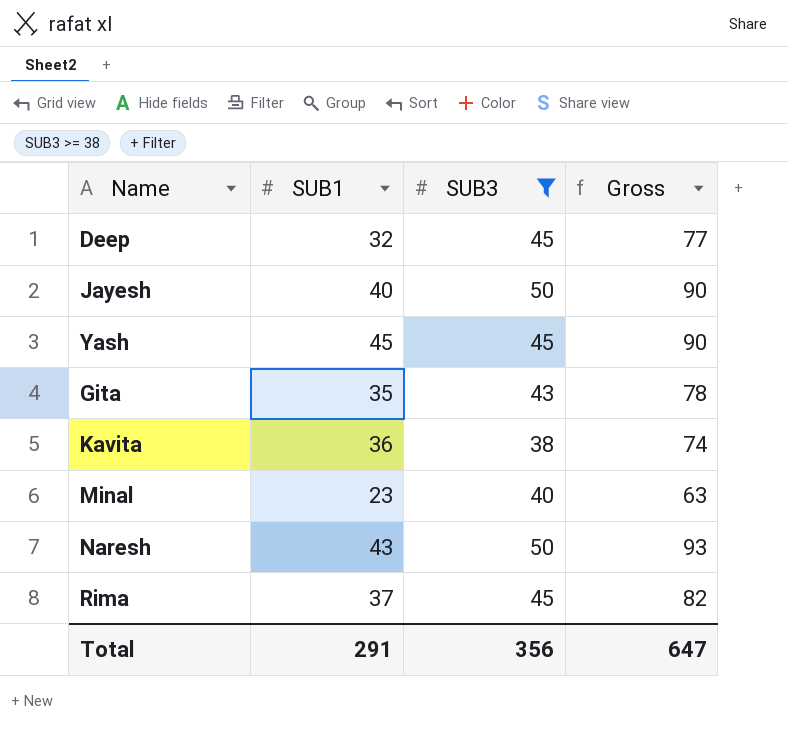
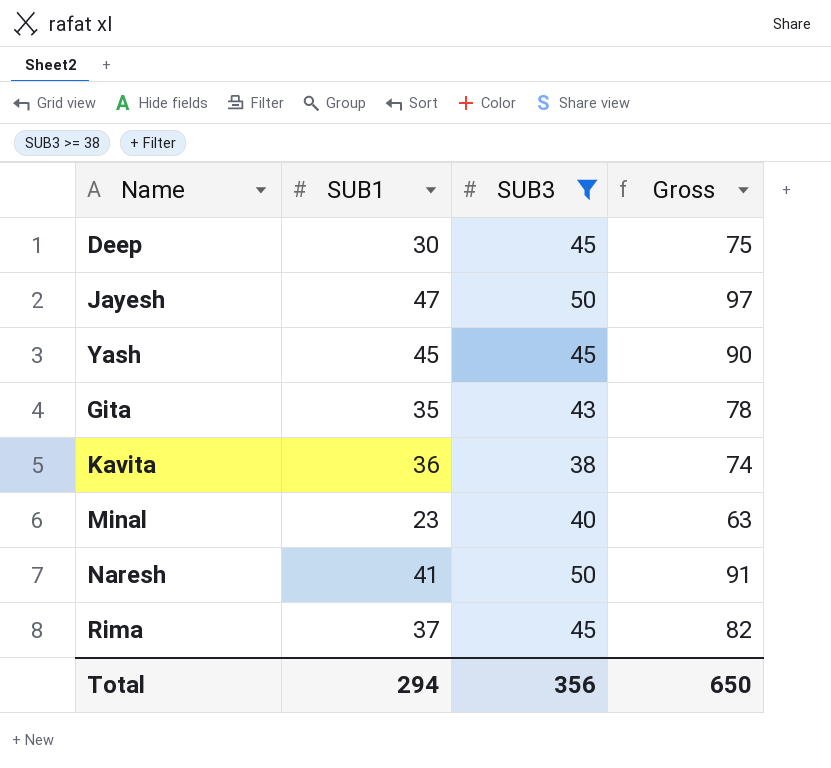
Deep | SUB1: 32 -> 30
Deep | Gross: 77 -> 75
Jayesh | SUB1: 40 -> 47
Jayesh | Gross: 90 -> 97
Naresh | SUB1: 43 -> 41
Naresh | Gross: 93 -> 91
Total | SUB1: 291 -> 294
Total | Gross: 647 -> 650

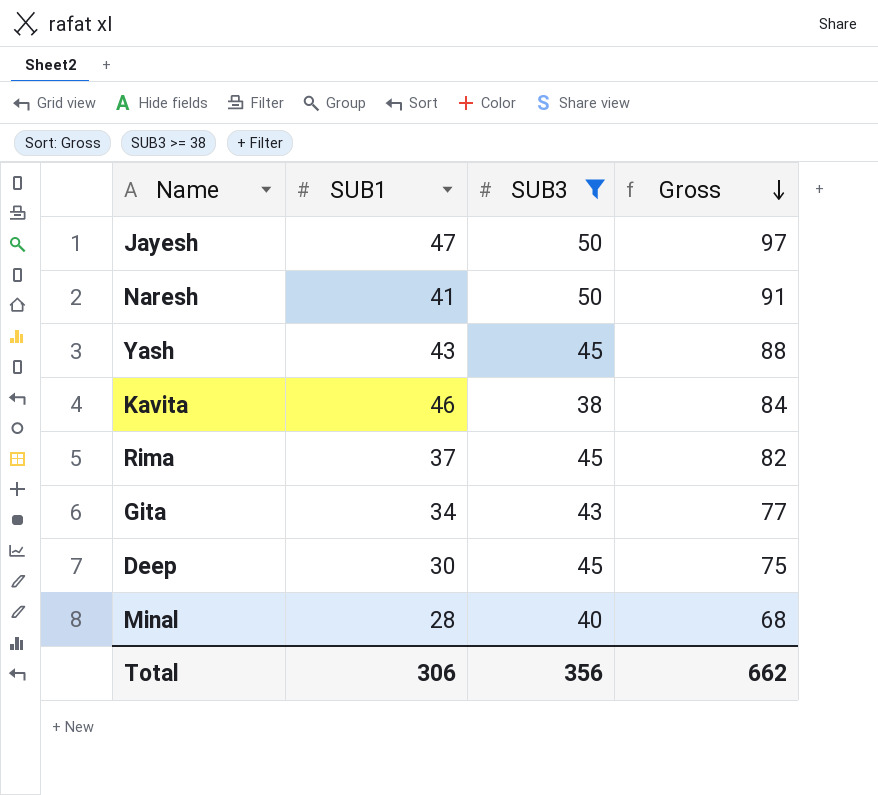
row order: none -> Gross descending
Yash | SUB1: 45 -> 43
Yash | Gross: 90 -> 88
Kavita | SUB1: 36 -> 46
Kavita | Gross: 74 -> 84
Gita | SUB1: 35 -> 34
Gita | Gross: 78 -> 77
Minal | SUB1: 23 -> 28
Minal | Gross: 63 -> 68
Total | SUB1: 294 -> 306
Total | Gross: 650 -> 662

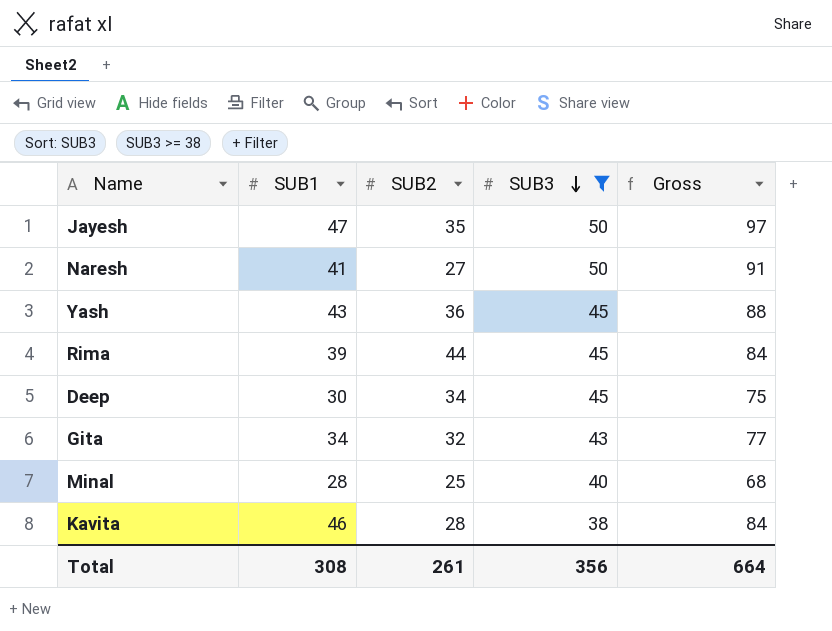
row order: Gross descending -> SUB3 descending
column SUB2 | position: none -> 3
Rima | SUB1: 37 -> 39
Rima | Gross: 82 -> 84
Total | SUB1: 306 -> 308
Total | Gross: 662 -> 664

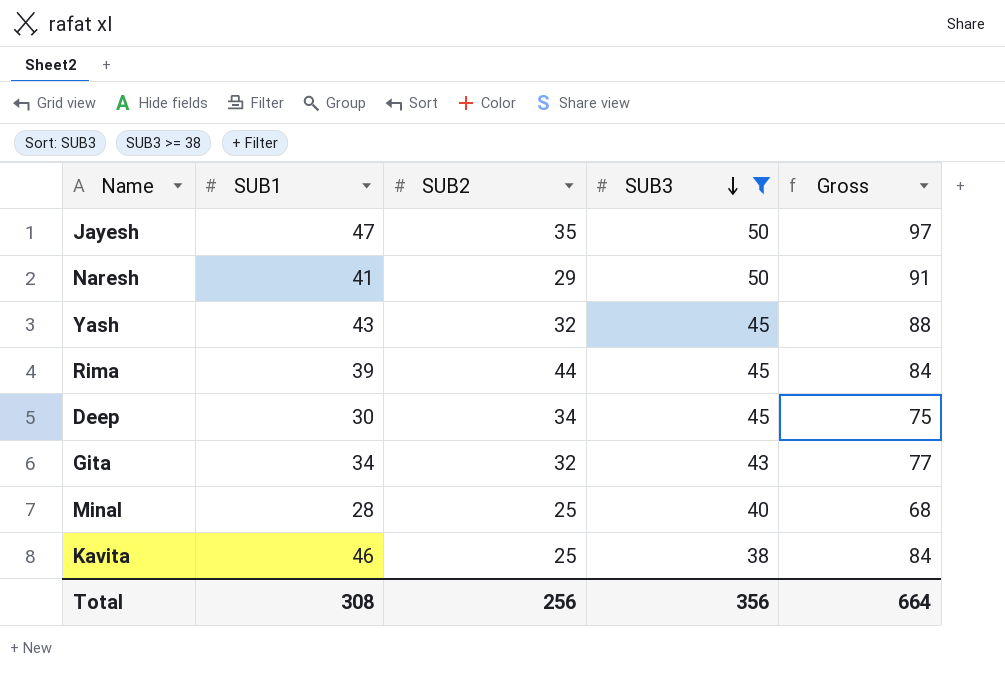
Naresh | SUB2: 27 -> 29
Yash | SUB2: 36 -> 32
Kavita | SUB2: 28 -> 25
Total | SUB2: 261 -> 256

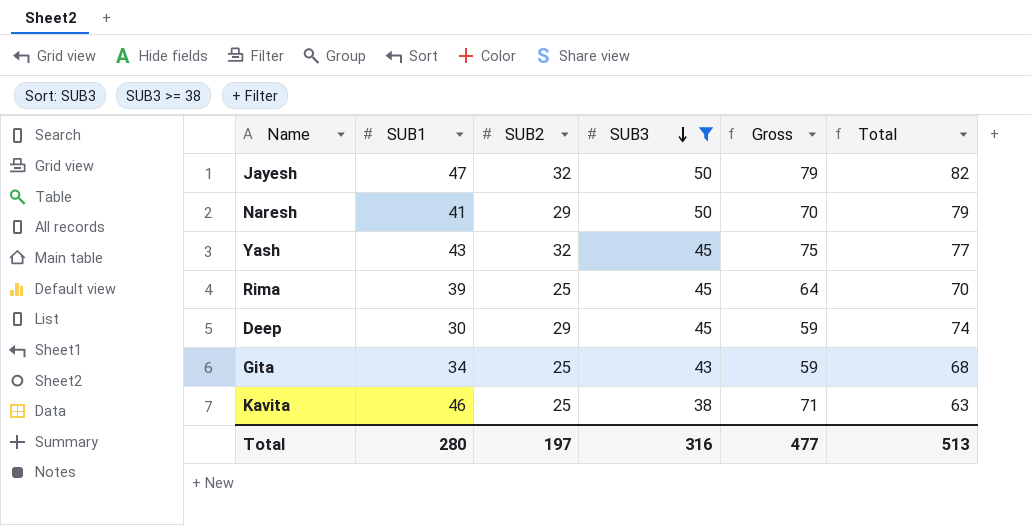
column Gross | formula: [SUB1] + [SUB3] -> [SUB1] + [SUB2]
column Total | formula: none -> [SUB2] + [SUB3]
row Minal: 28 | 25 | 40 | 68 -> none
Jayesh | SUB2: 35 -> 32
Rima | SUB2: 44 -> 25
Deep | SUB2: 34 -> 29
Gita | SUB2: 32 -> 25
Total | SUB1: 308 -> 280
Total | SUB2: 256 -> 197
Total | SUB3: 356 -> 316
Total | Gross: 664 -> 477

